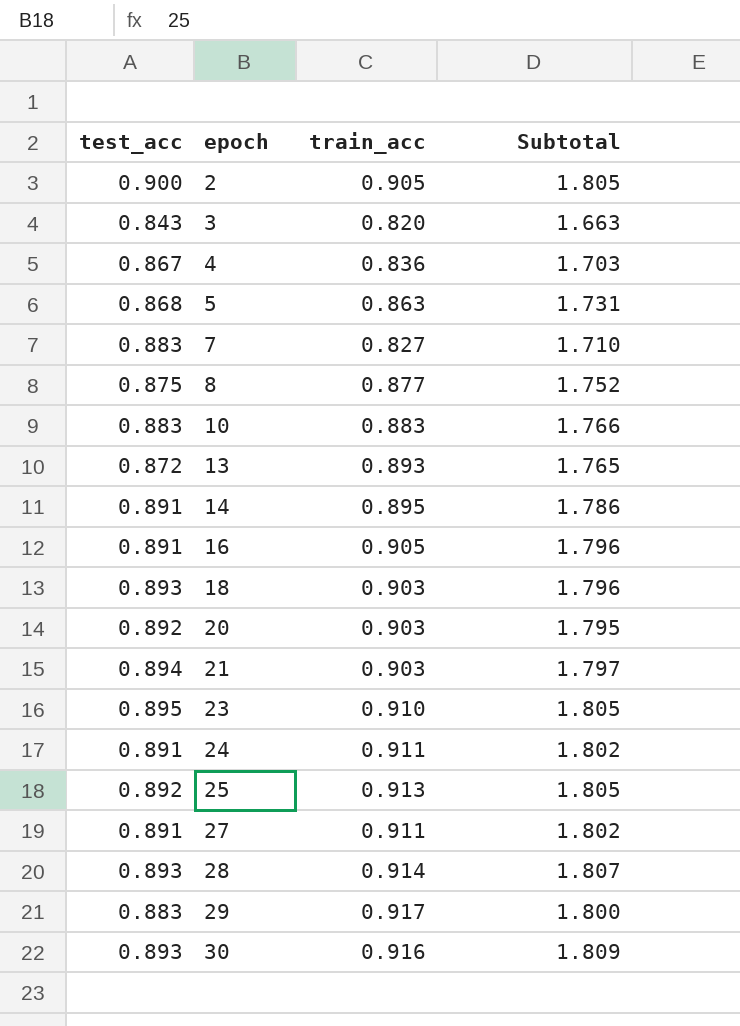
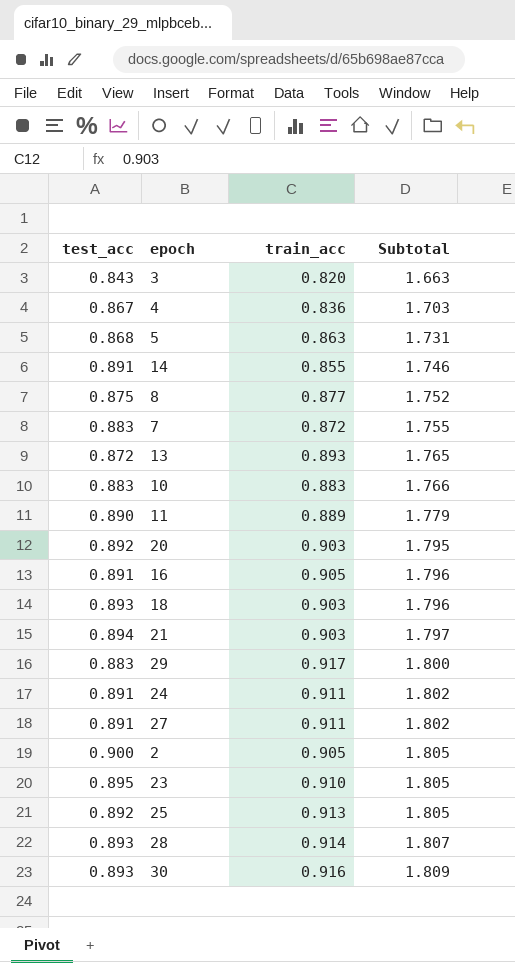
row order: epoch ascending -> Subtotal ascending
14 | train_acc: 0.895 -> 0.855
14 | Subtotal: 1.786 -> 1.746
7 | train_acc: 0.827 -> 0.872
7 | Subtotal: 1.710 -> 1.755
row 11: none -> 0.890 | 0.889 | 1.779

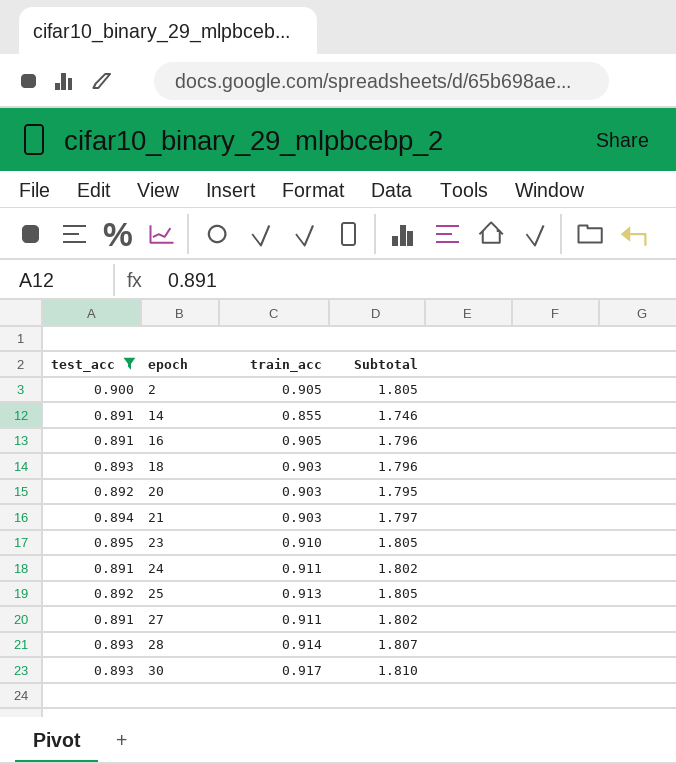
filter: none -> test_acc >= 0.891
row order: Subtotal ascending -> epoch ascending
30 | train_acc: 0.916 -> 0.917
30 | Subtotal: 1.809 -> 1.810

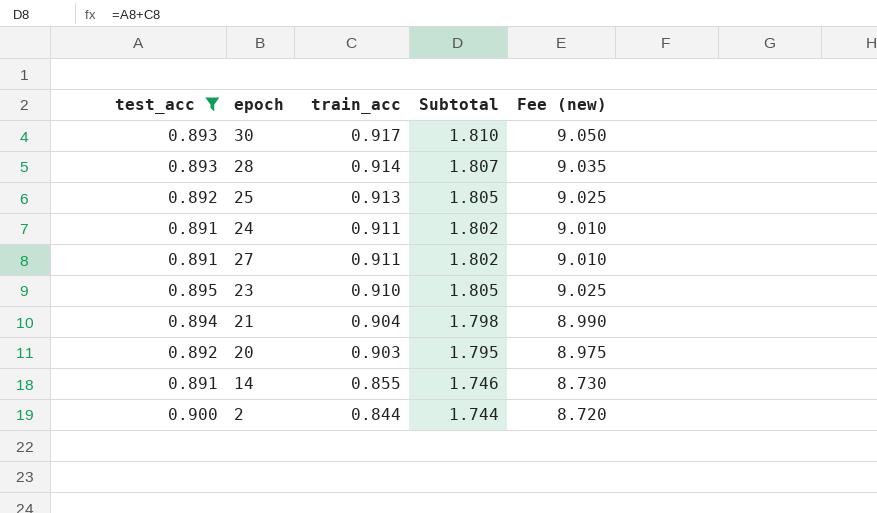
row order: epoch ascending -> train_acc descending
column Fee (new) | formula: none -> [Subtotal] * 5
row 16: 0.891 | 0.905 | 1.796 -> none
row 18: 0.893 | 0.903 | 1.796 -> none
21 | train_acc: 0.903 -> 0.904
21 | Subtotal: 1.797 -> 1.798
2 | train_acc: 0.905 -> 0.844
2 | Subtotal: 1.805 -> 1.744

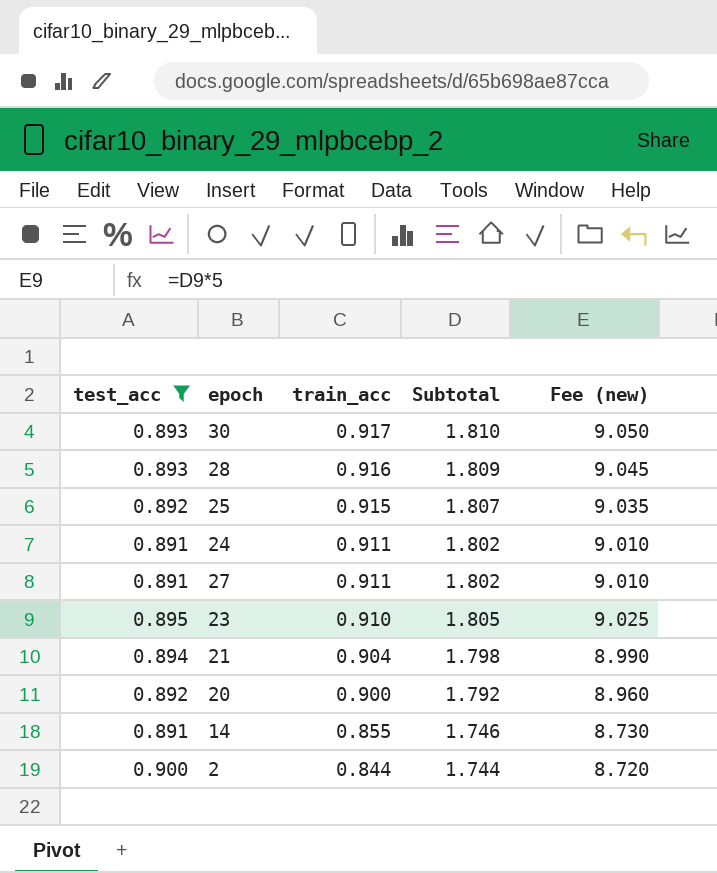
28 | train_acc: 0.914 -> 0.916
28 | Subtotal: 1.807 -> 1.809
28 | Fee (new): 9.035 -> 9.045
25 | train_acc: 0.913 -> 0.915
25 | Subtotal: 1.805 -> 1.807
25 | Fee (new): 9.025 -> 9.035
20 | train_acc: 0.903 -> 0.900
20 | Subtotal: 1.795 -> 1.792
20 | Fee (new): 8.975 -> 8.960

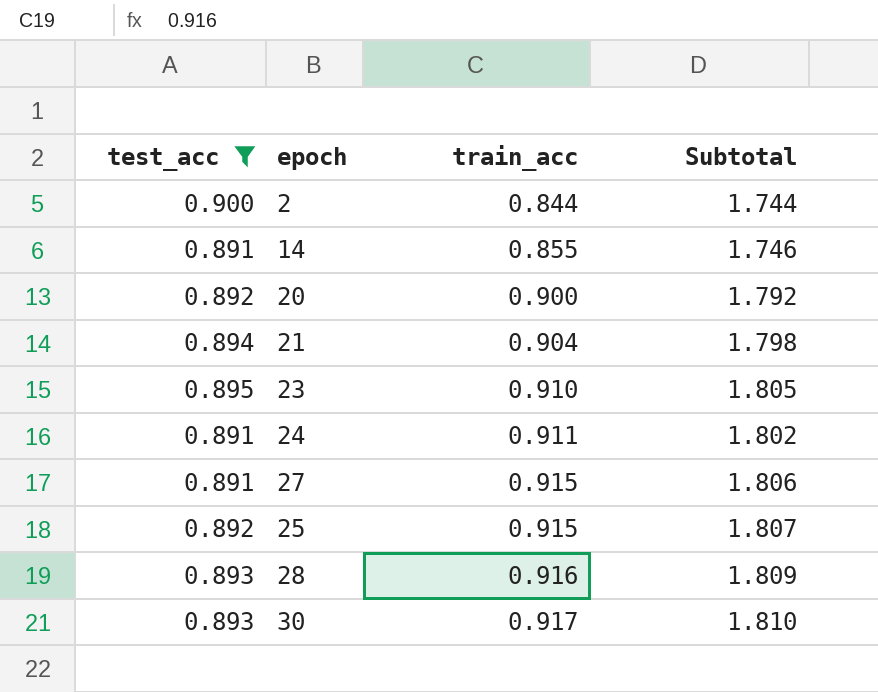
row order: train_acc descending -> train_acc ascending
column Fee (new) | formula: [Subtotal] * 5 -> none
27 | train_acc: 0.911 -> 0.915
27 | Subtotal: 1.802 -> 1.806

